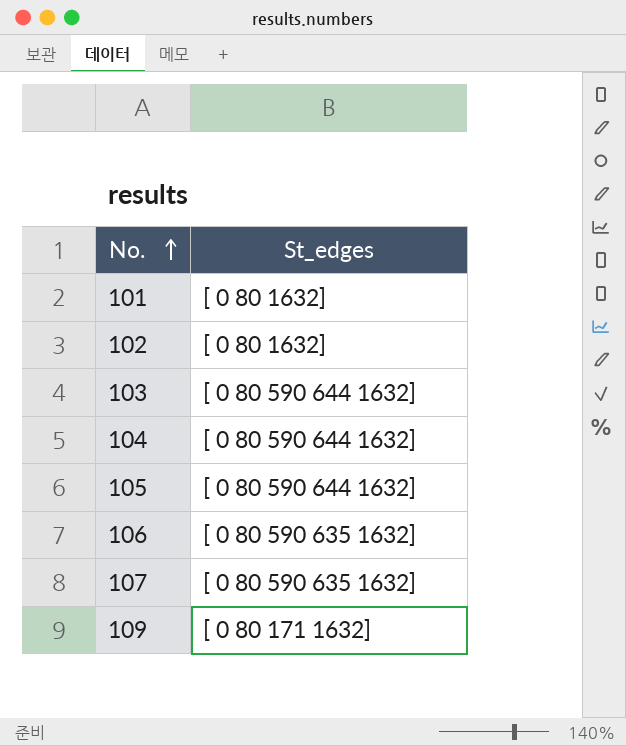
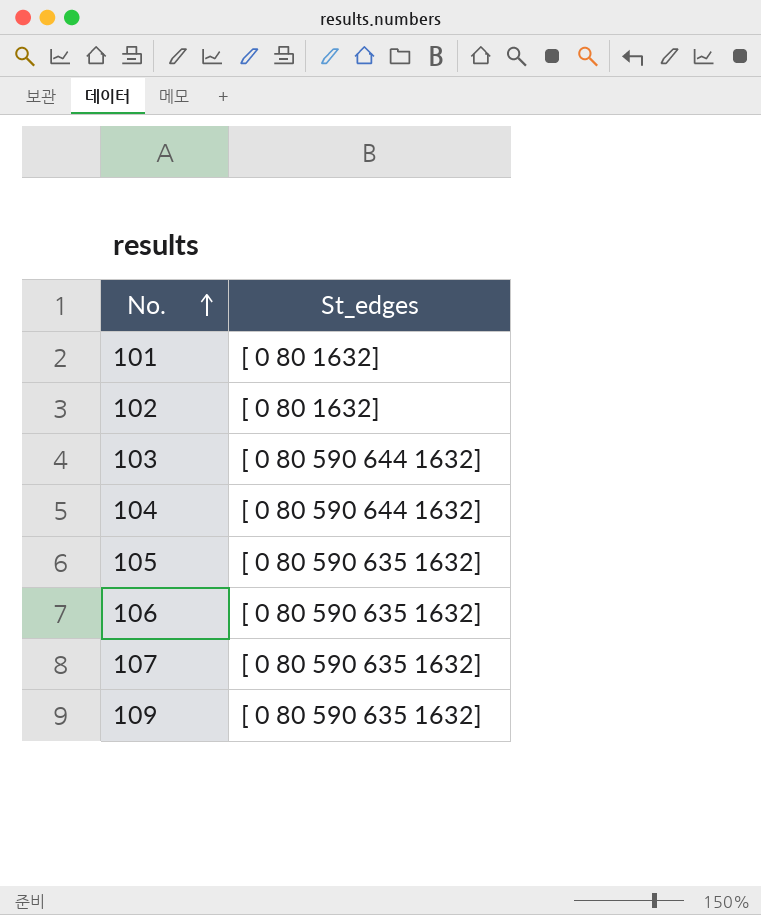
105 | St_edges: [ 0 80 590 644 1632] -> [ 0 80 590 635 1632]
109 | St_edges: [ 0 80 171 1632] -> [ 0 80 590 635 1632]

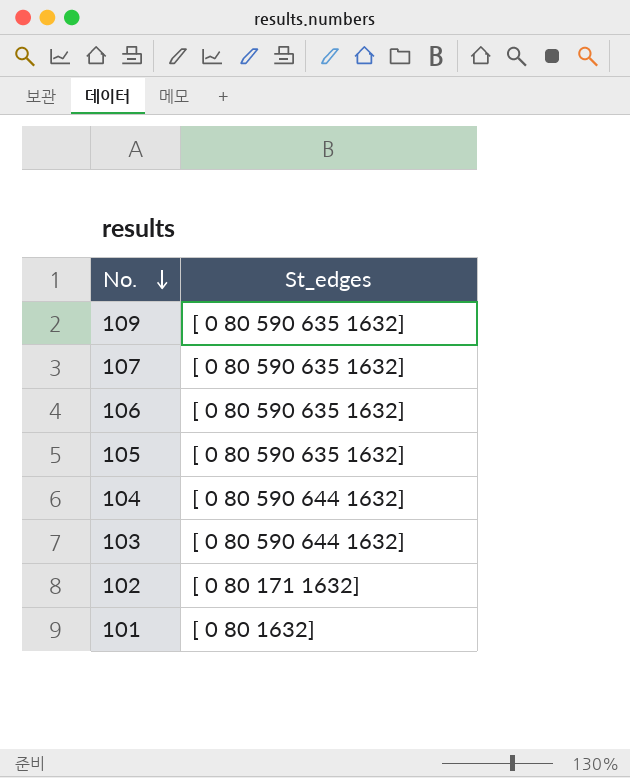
row order: No. ascending -> No. descending
102 | St_edges: [ 0 80 1632] -> [ 0 80 171 1632]

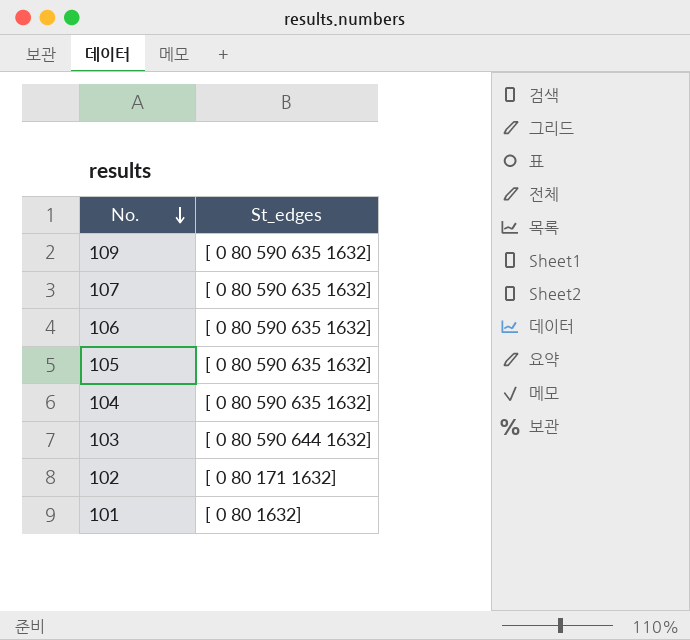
104 | St_edges: [ 0 80 590 644 1632] -> [ 0 80 590 635 1632]

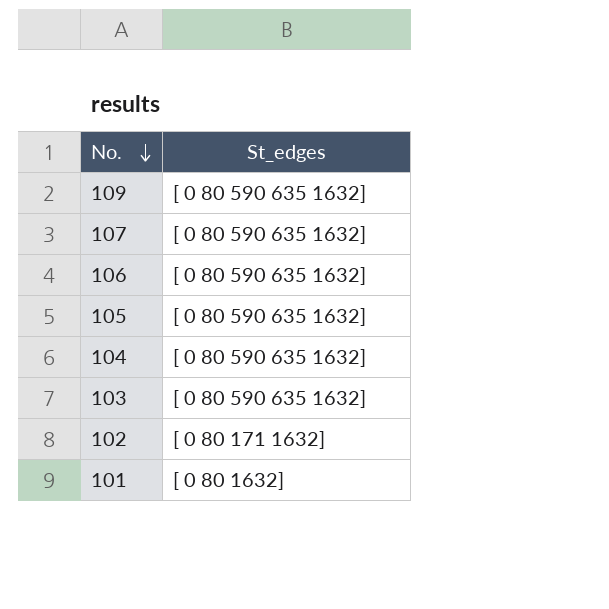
103 | St_edges: [ 0 80 590 644 1632] -> [ 0 80 590 635 1632]

